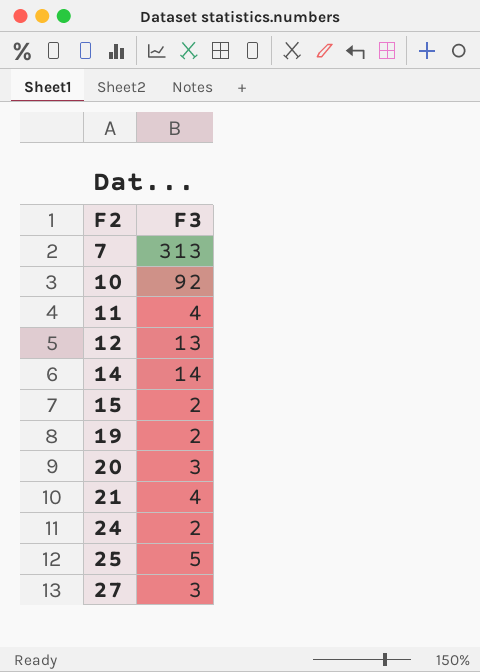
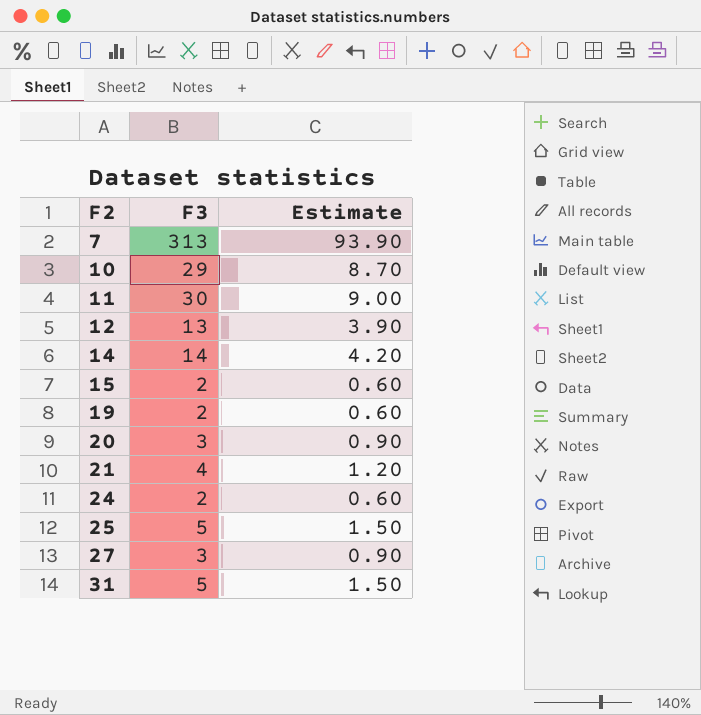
column Estimate | formula: none -> [F3] * 0.3
10 | F3: 92 -> 29
11 | F3: 4 -> 30
row 31: none -> 5 | 1.50

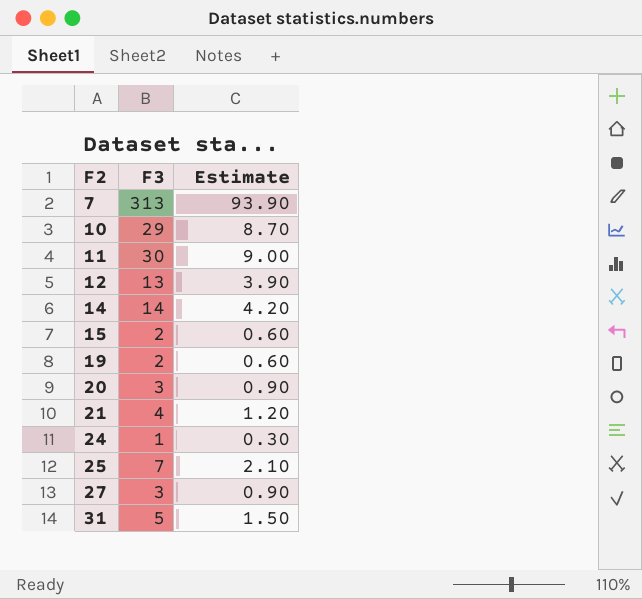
24 | F3: 2 -> 1
24 | Estimate: 0.60 -> 0.30
25 | F3: 5 -> 7
25 | Estimate: 1.50 -> 2.10

